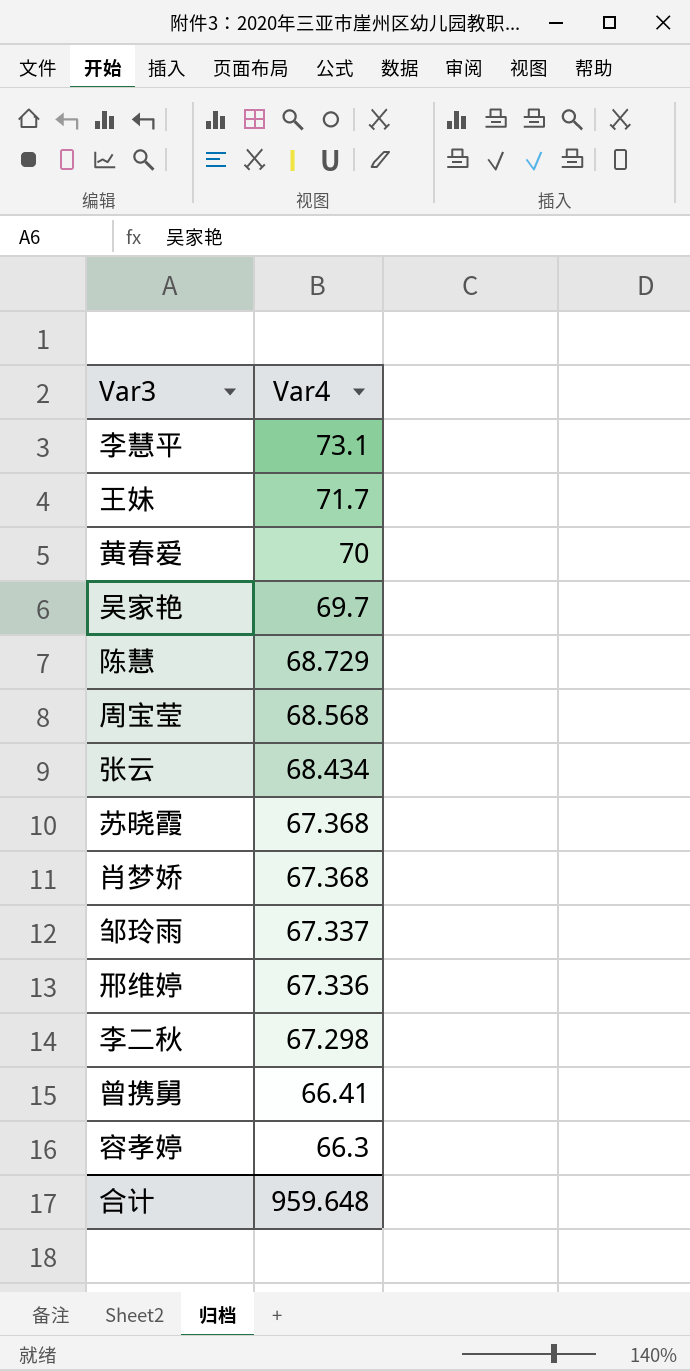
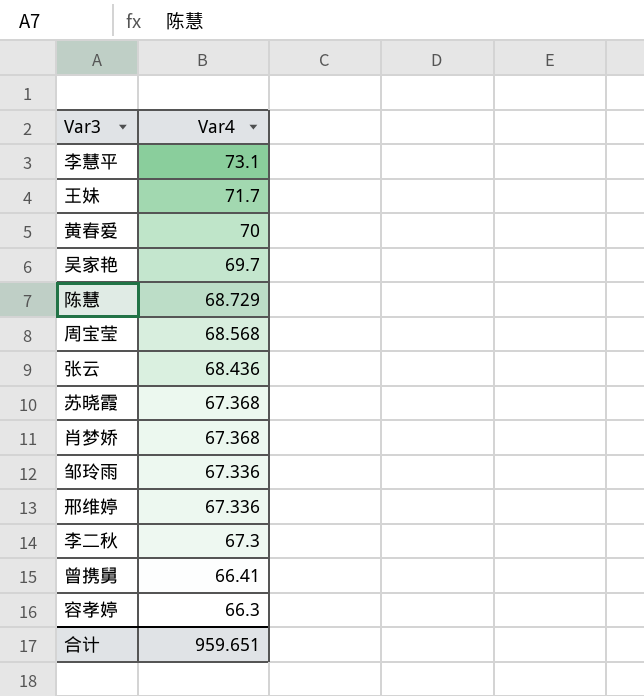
张云 | Var4: 68.434 -> 68.436
邹玲雨 | Var4: 67.337 -> 67.336
李二秋 | Var4: 67.298 -> 67.3
合计 | Var4: 959.648 -> 959.651

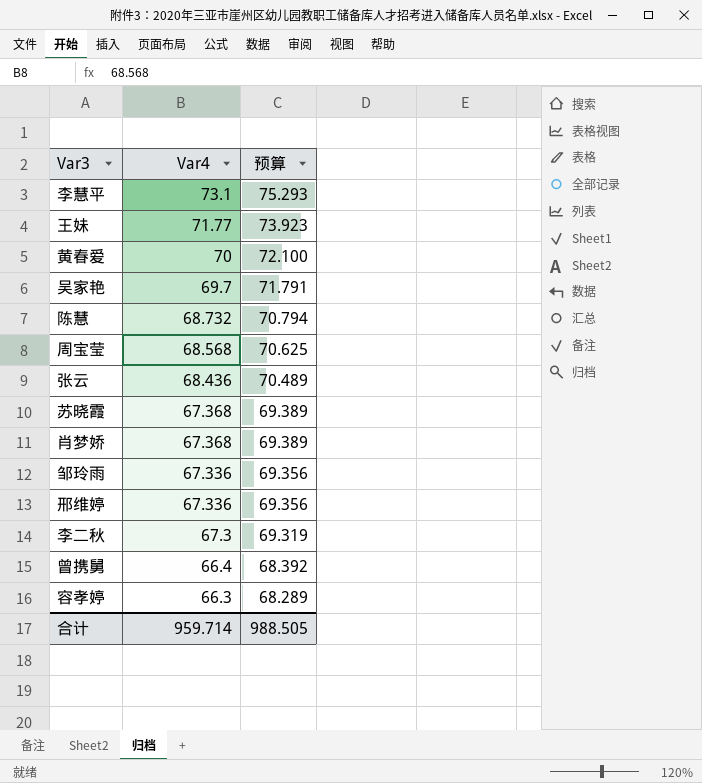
column 预算 | formula: none -> [Var4] * 1.03
王妹 | Var4: 71.7 -> 71.77
陈慧 | Var4: 68.729 -> 68.732
曾携舅 | Var4: 66.41 -> 66.4
合计 | Var4: 959.651 -> 959.714

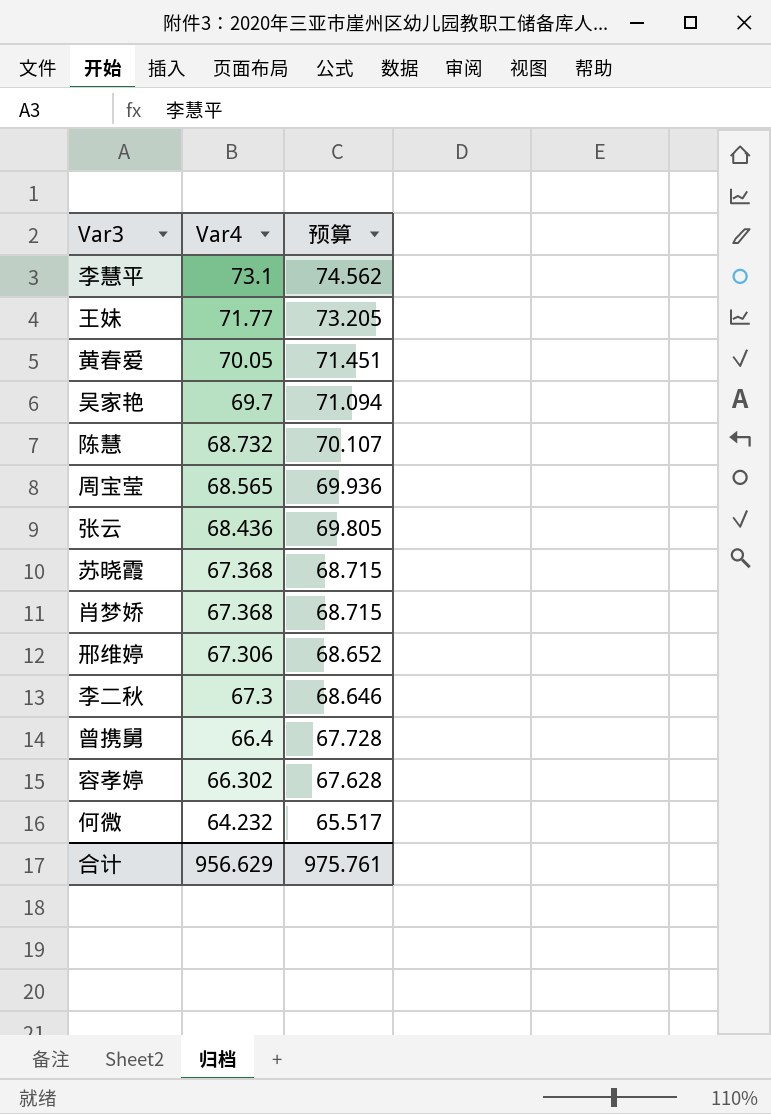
column 预算 | formula: [Var4] * 1.03 -> [Var4] * 1.02
row 邹玲雨: 67.336 | 69.356 -> none
黄春爱 | Var4: 70 -> 70.05
周宝莹 | Var4: 68.568 -> 68.565
邢维婷 | Var4: 67.336 -> 67.306
容孝婷 | Var4: 66.3 -> 66.302
row 何微: none -> 64.232 | 65.517
合计 | Var4: 959.714 -> 956.629
合计 | 预算: 988.505 -> 975.761

